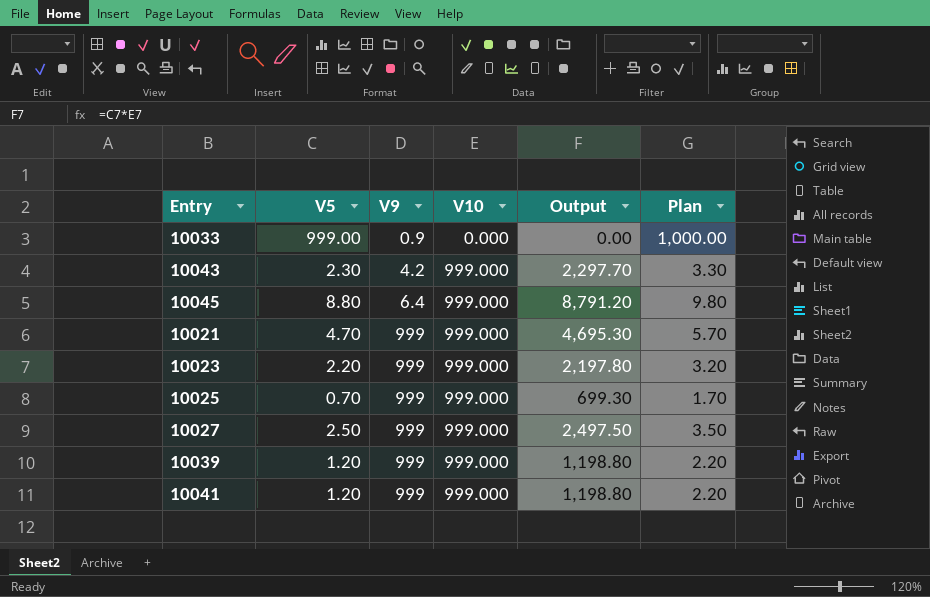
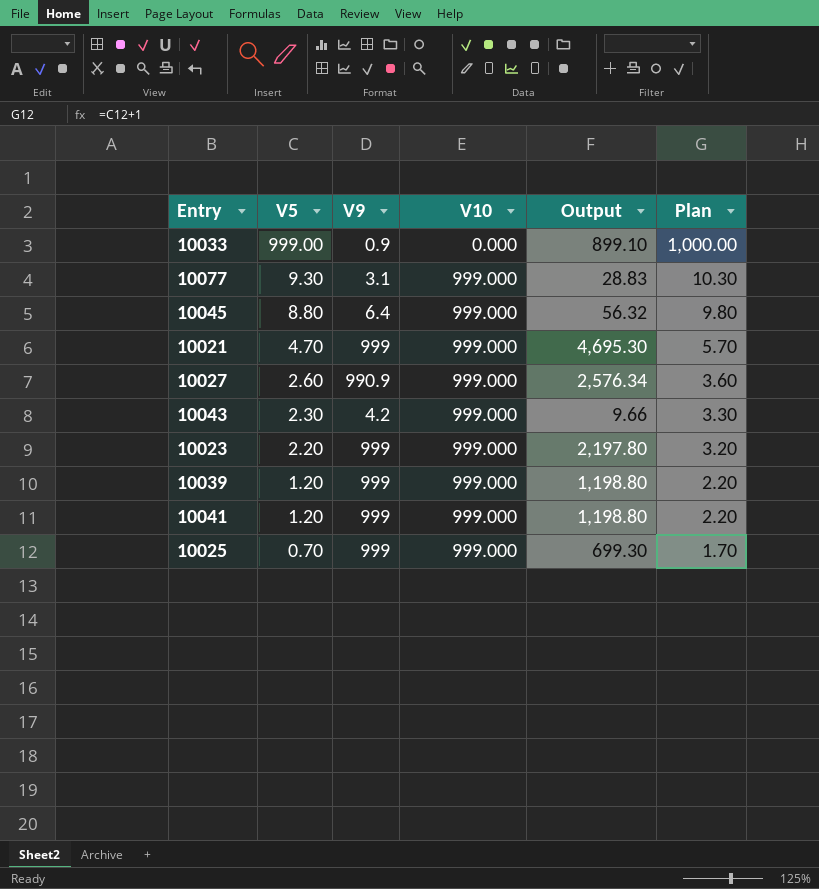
row order: V9 ascending -> V5 descending
column Output | formula: [V5] * [V10] -> [V5] * [V9]
row 10077: none -> 9.30 | 3.1 | 999.000 | 28.83 | 10.30
10027 | V5: 2.50 -> 2.60
10027 | V9: 999 -> 990.9
10027 | Plan: 3.50 -> 3.60

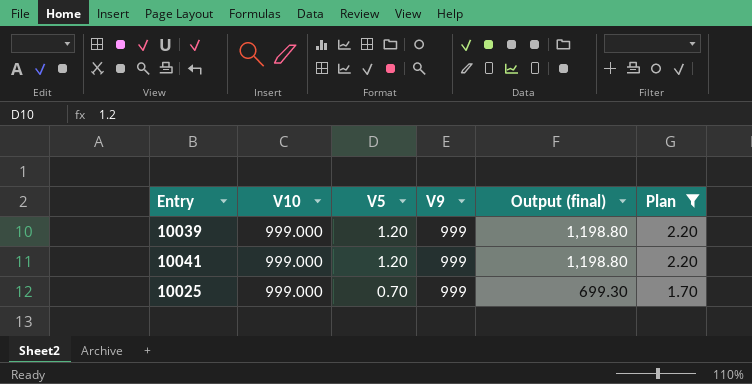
filter: none -> Plan <= 2.20
column V10 | position: 4 -> 2
column name: Output -> Output (final)

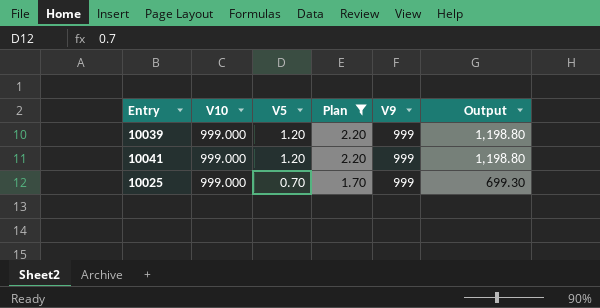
column Plan | position: 6 -> 4
column name: Output (final) -> Output

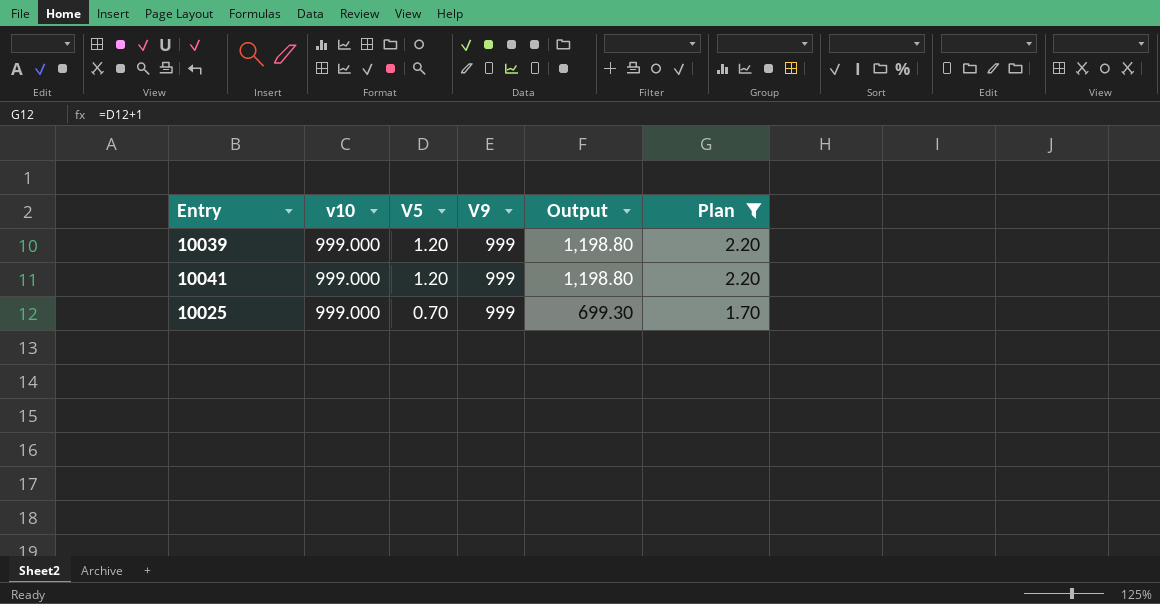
column name: V10 -> v10
column Plan | position: 4 -> 6

